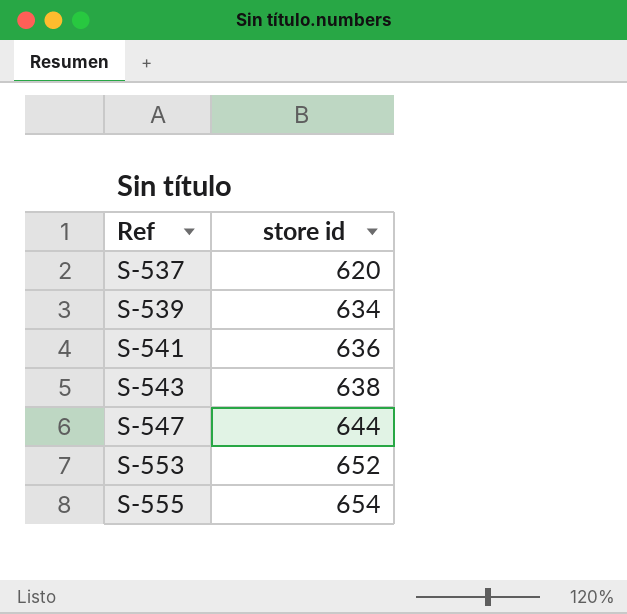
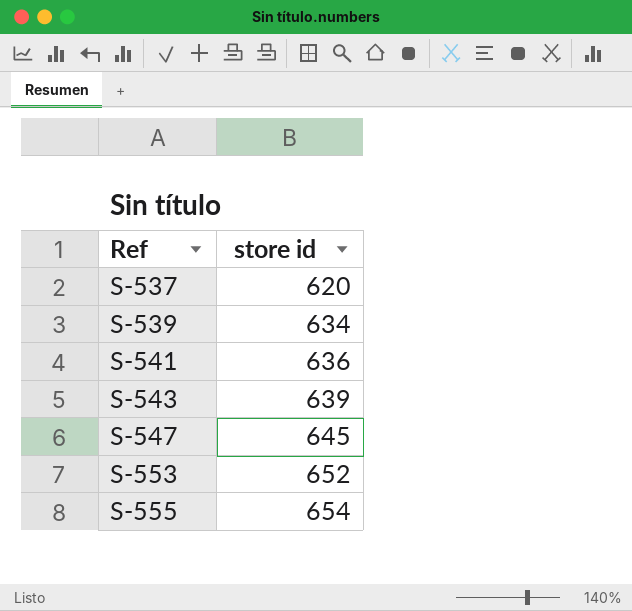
S-543 | store id: 638 -> 639
S-547 | store id: 644 -> 645

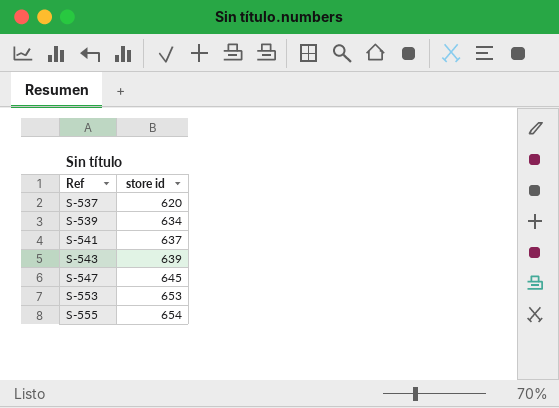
S-541 | store id: 636 -> 637
S-553 | store id: 652 -> 653

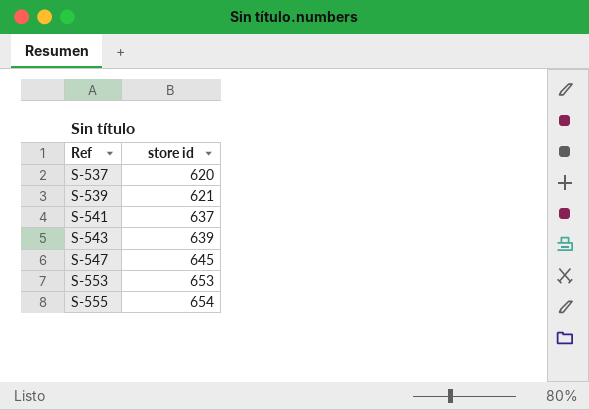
S-539 | store id: 634 -> 621

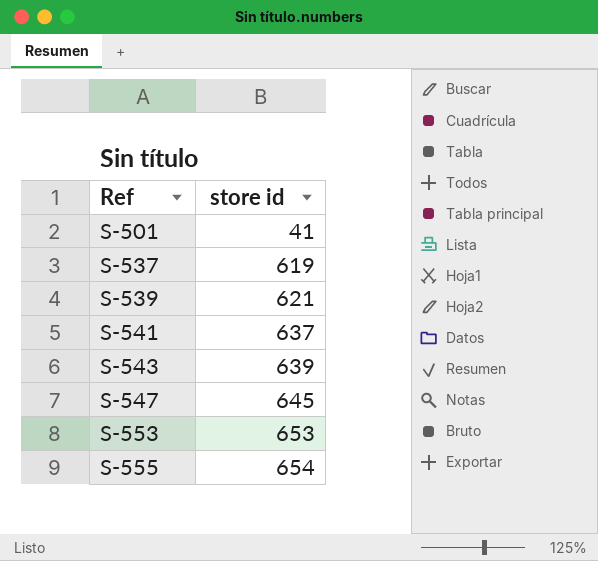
row S-501: none -> 41
S-537 | store id: 620 -> 619

